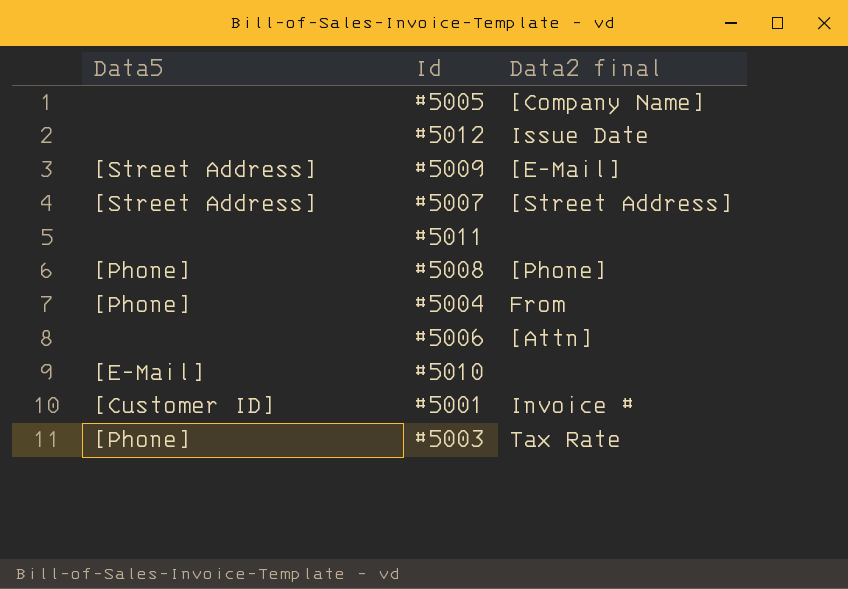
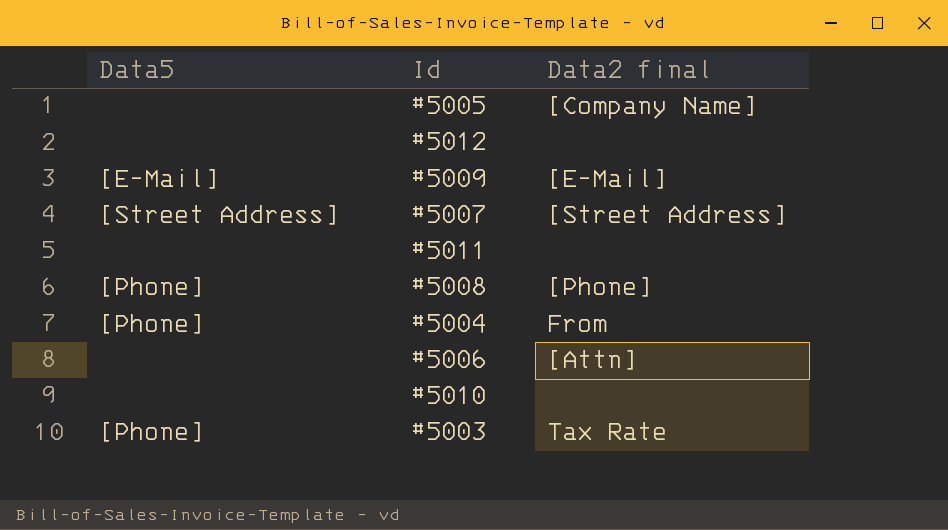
row #5001: [Customer ID] | Invoice # -> none
#5012 | Data2 final: Issue Date -> none
#5009 | Data5: [Street Address] -> [E-Mail]
#5010 | Data5: [E-Mail] -> none

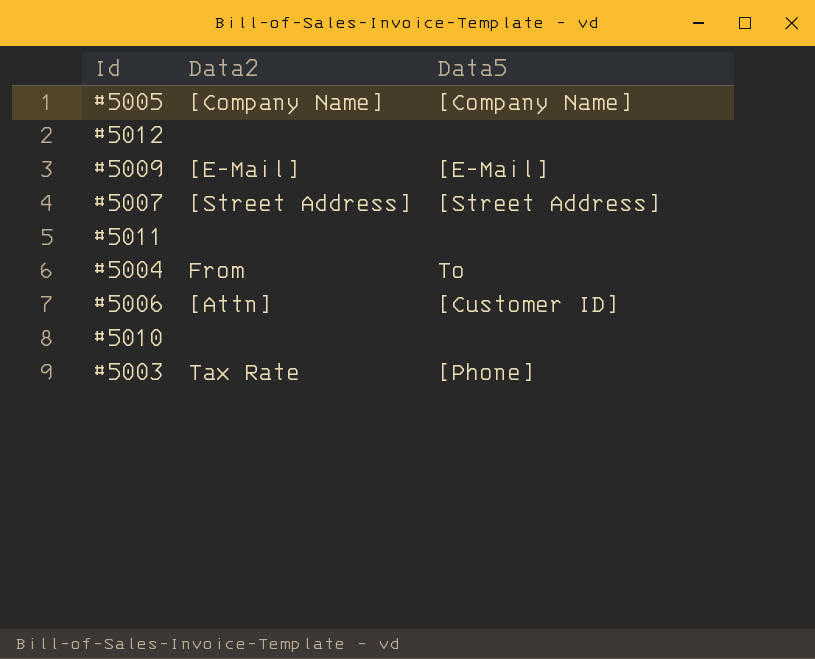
column name: Data2 final -> Data2
column Data5 | position: 1 -> 3
row #5008: [Phone] | [Phone] -> none
#5005 | Data5: none -> [Company Name]
#5004 | Data5: [Phone] -> To
#5006 | Data5: none -> [Customer ID]

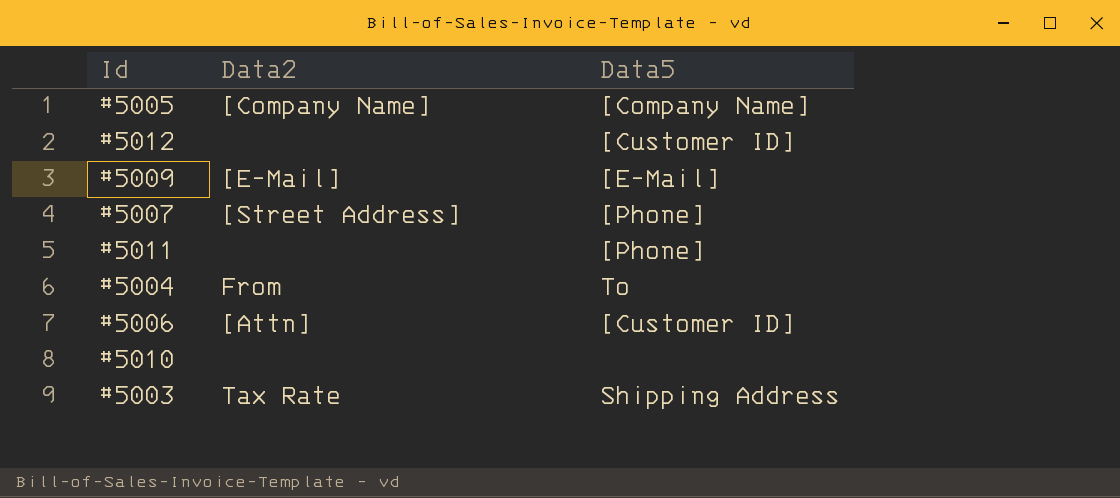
#5012 | Data5: none -> [Customer ID]
#5007 | Data5: [Street Address] -> [Phone]
#5011 | Data5: none -> [Phone]
#5003 | Data5: [Phone] -> Shipping Address

